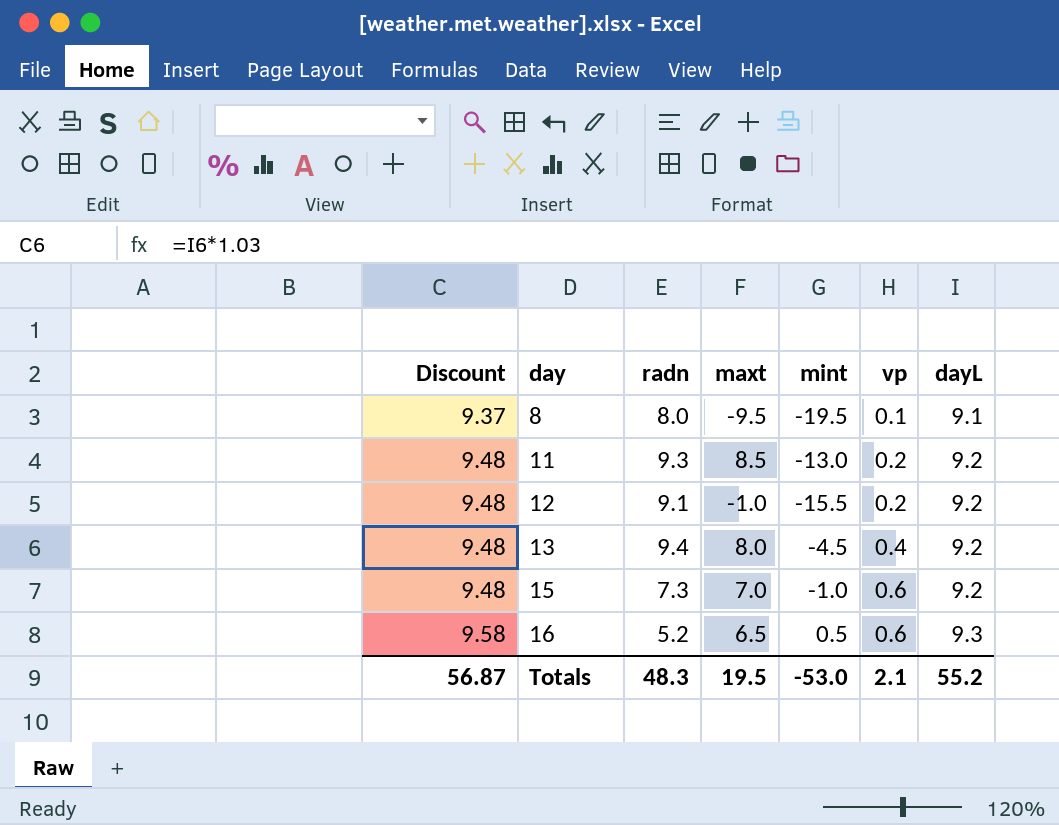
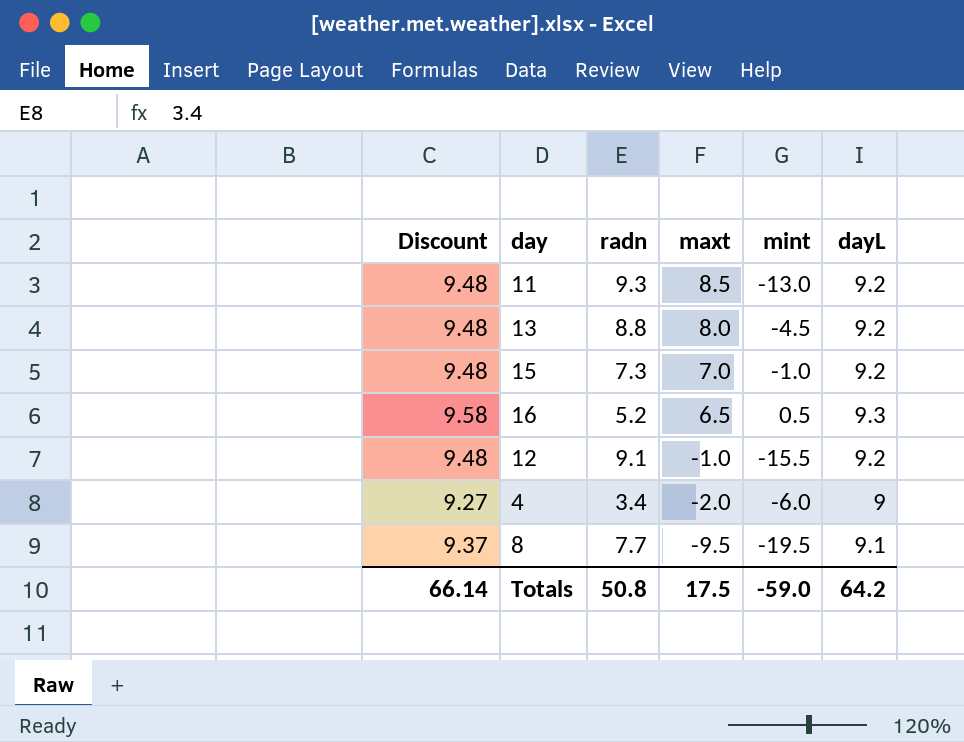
row order: Discount ascending -> maxt descending
column vp | position: 6 -> none
13 | radn: 9.4 -> 8.8
row 4: none -> 9.27 | 3.4 | -2.0 | -6.0 | 9
8 | radn: 8.0 -> 7.7
Totals | Discount: 56.87 -> 66.14
Totals | radn: 48.3 -> 50.8
Totals | maxt: 19.5 -> 17.5
Totals | mint: -53.0 -> -59.0
Totals | dayL: 55.2 -> 64.2

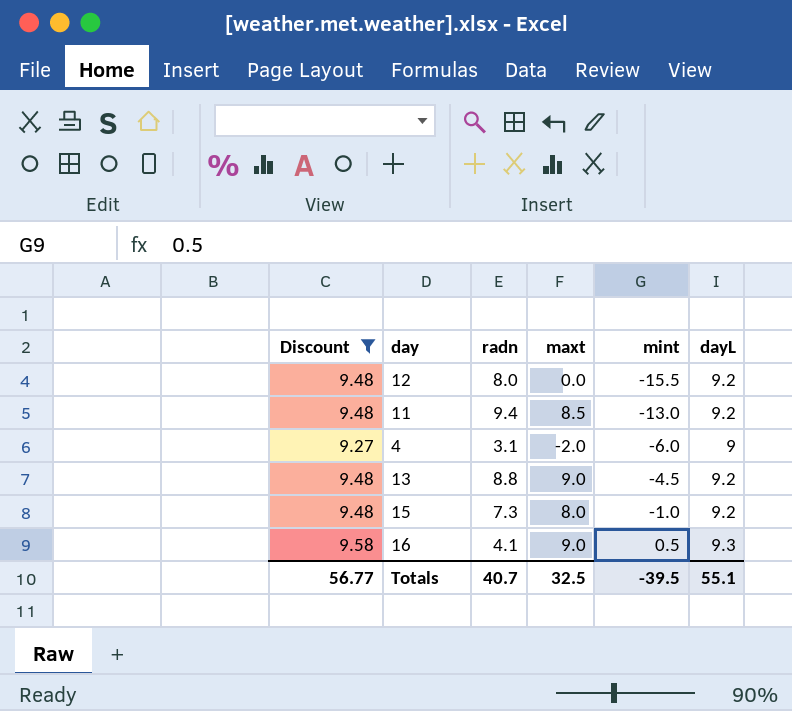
filter: none -> Discount != 9.37
row order: maxt descending -> mint ascending
12 | radn: 9.1 -> 8.0
12 | maxt: -1.0 -> 0.0
11 | radn: 9.3 -> 9.4
4 | radn: 3.4 -> 3.1
13 | maxt: 8.0 -> 9.0
15 | maxt: 7.0 -> 8.0
16 | radn: 5.2 -> 4.1
16 | maxt: 6.5 -> 9.0
Totals | Discount: 66.14 -> 56.77
Totals | radn: 50.8 -> 40.7
Totals | maxt: 17.5 -> 32.5
Totals | mint: -59.0 -> -39.5
Totals | dayL: 64.2 -> 55.1

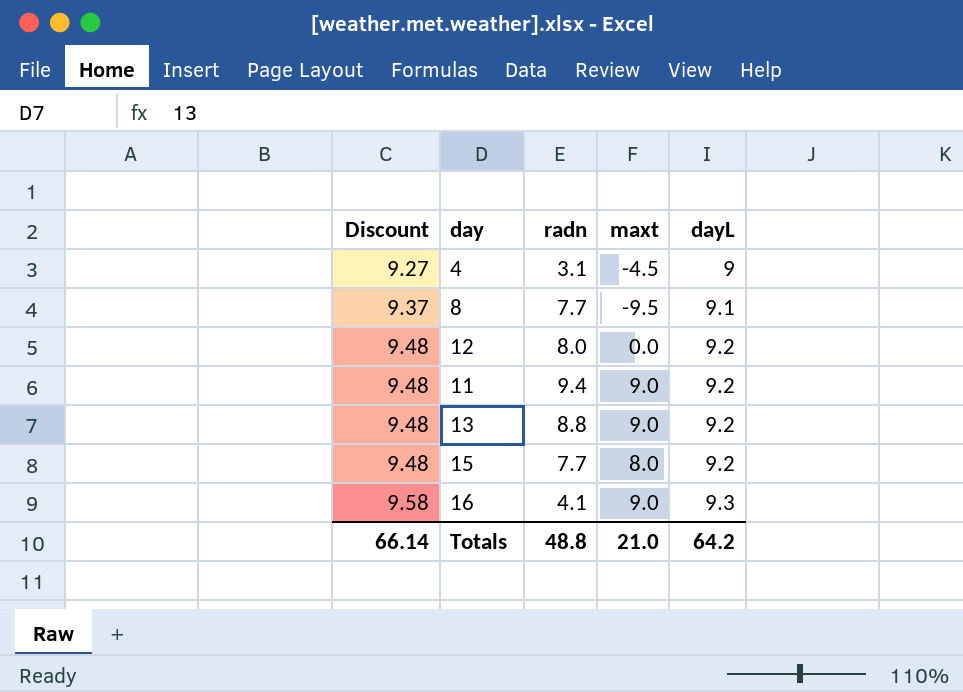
filter: Discount != 9.37 -> none
row order: mint ascending -> Discount ascending
column mint | position: 5 -> none
4 | maxt: -2.0 -> -4.5
11 | maxt: 8.5 -> 9.0
15 | radn: 7.3 -> 7.7
Totals | Discount: 56.77 -> 66.14
Totals | radn: 40.7 -> 48.8
Totals | maxt: 32.5 -> 21.0
Totals | dayL: 55.1 -> 64.2

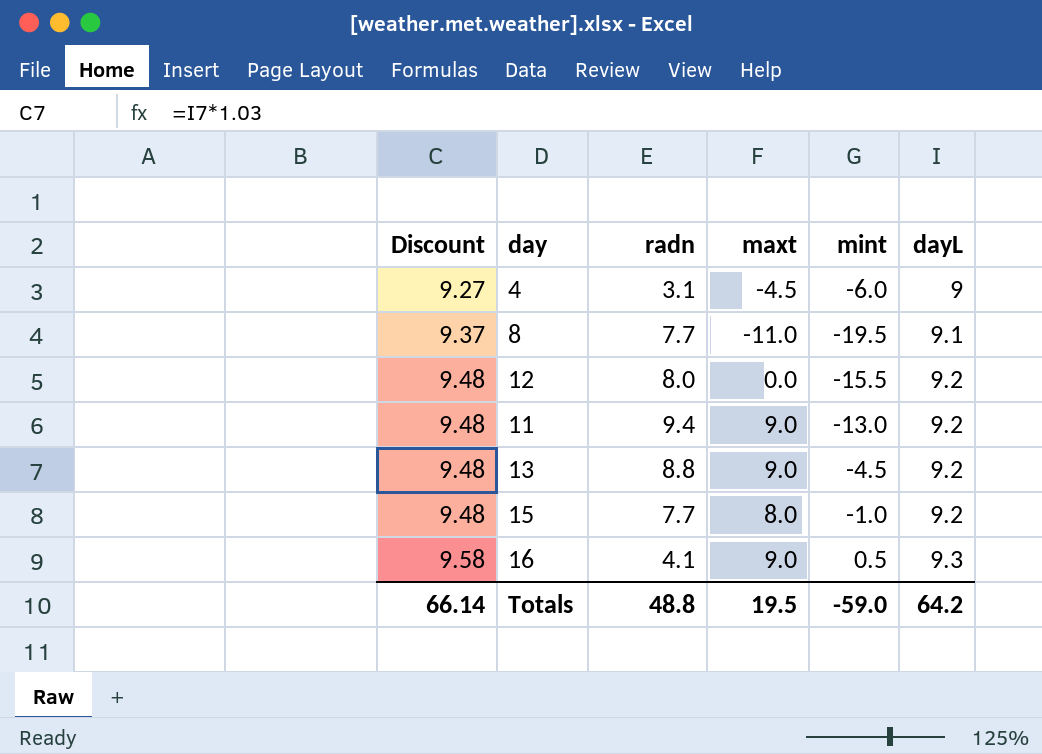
column mint | position: none -> 5
8 | maxt: -9.5 -> -11.0
Totals | maxt: 21.0 -> 19.5

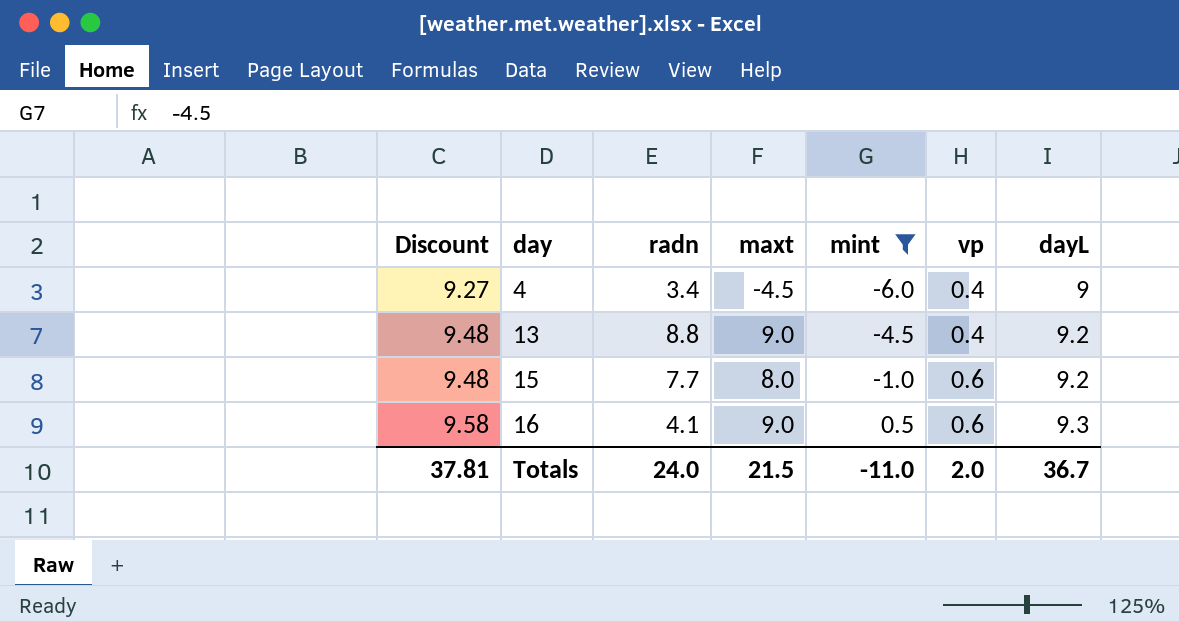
filter: none -> mint >= -6.0
column vp | position: none -> 6
4 | radn: 3.1 -> 3.4
Totals | Discount: 66.14 -> 37.81
Totals | radn: 48.8 -> 24.0
Totals | maxt: 19.5 -> 21.5
Totals | mint: -59.0 -> -11.0
Totals | dayL: 64.2 -> 36.7

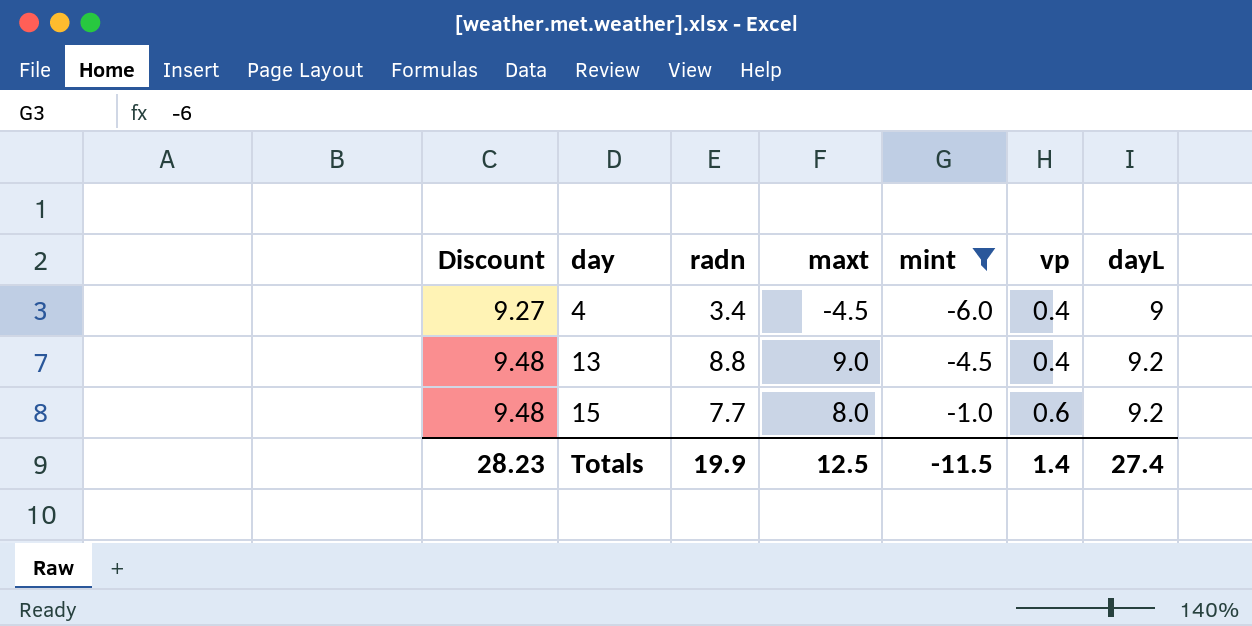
row 16: 9.58 | 4.1 | 9.0 | 0.5 | 0.6 | 9.3 -> none
Totals | Discount: 37.81 -> 28.23
Totals | radn: 24.0 -> 19.9
Totals | maxt: 21.5 -> 12.5
Totals | mint: -11.0 -> -11.5
Totals | vp: 2.0 -> 1.4
Totals | dayL: 36.7 -> 27.4

